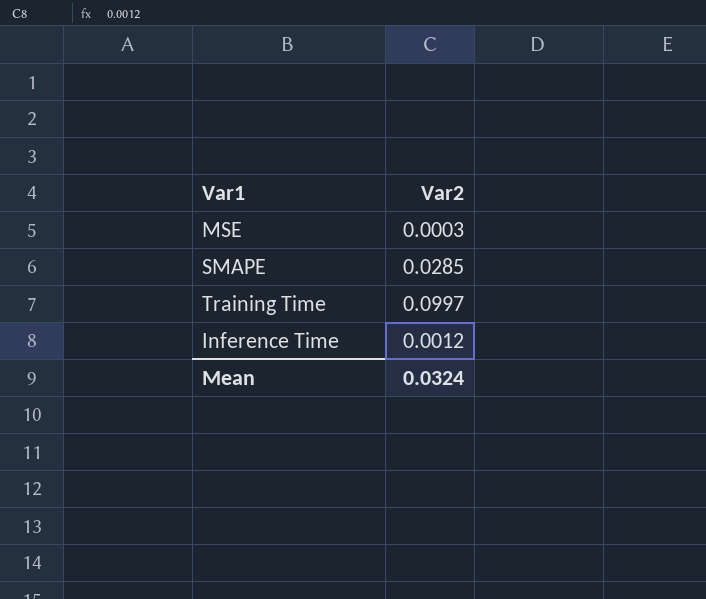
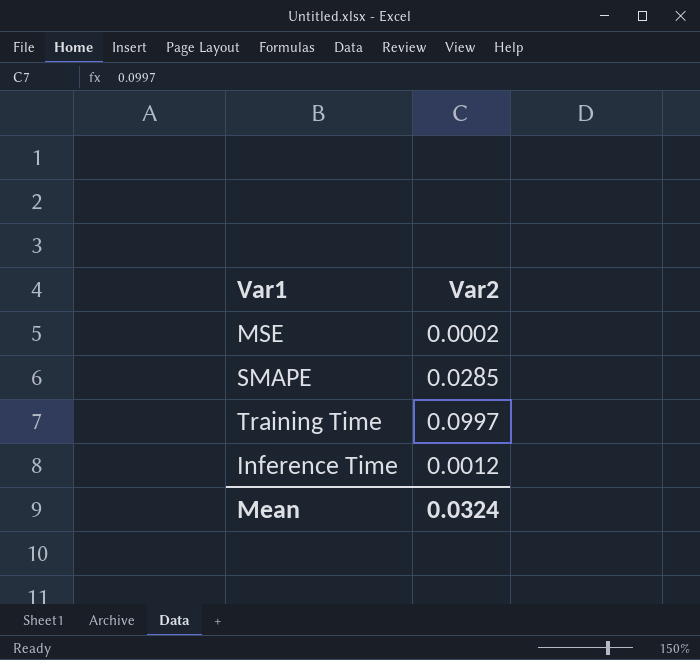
MSE | Var2: 0.0003 -> 0.0002

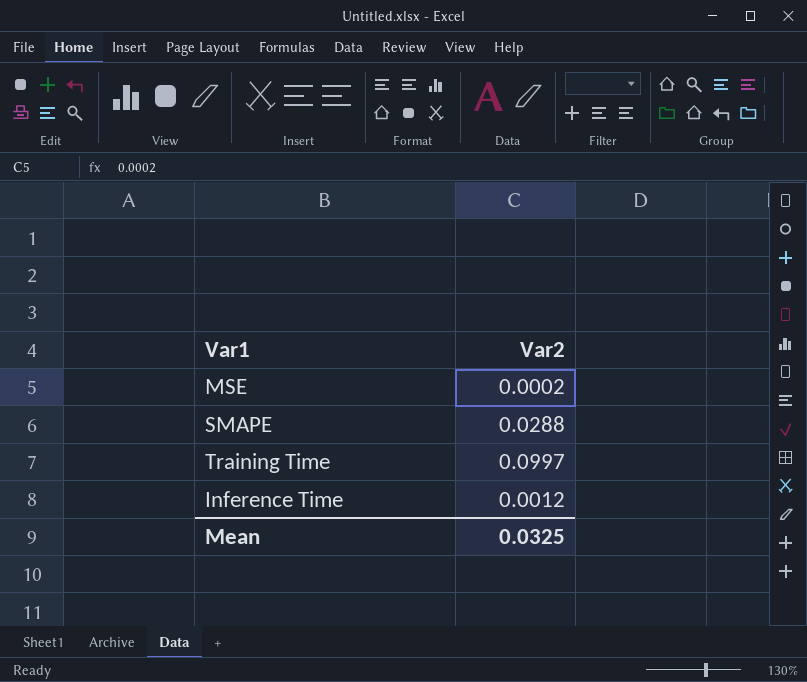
SMAPE | Var2: 0.0285 -> 0.0288
Mean | Var2: 0.0324 -> 0.0325

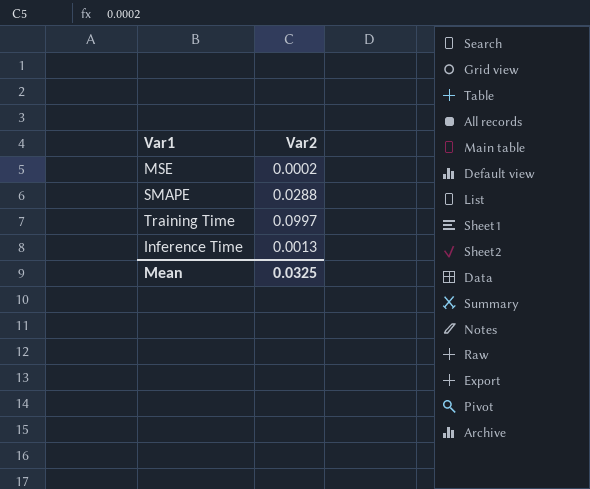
Inference Time | Var2: 0.0012 -> 0.0013

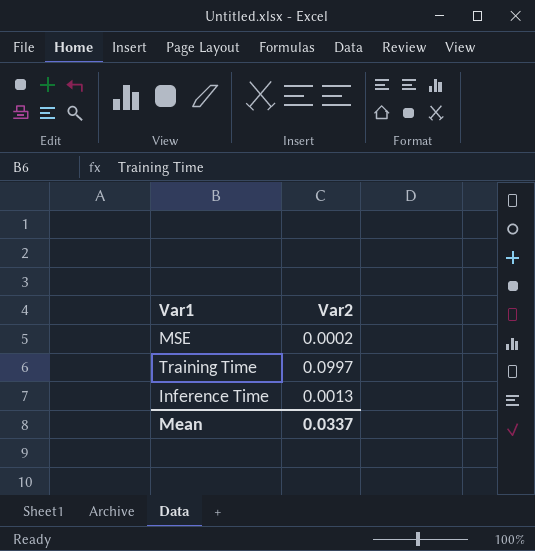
row SMAPE: 0.0288 -> none
Mean | Var2: 0.0325 -> 0.0337

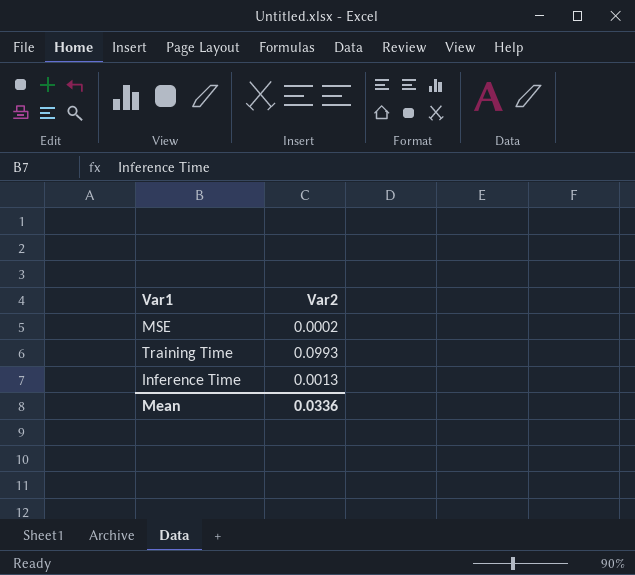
Training Time | Var2: 0.0997 -> 0.0993
Mean | Var2: 0.0337 -> 0.0336

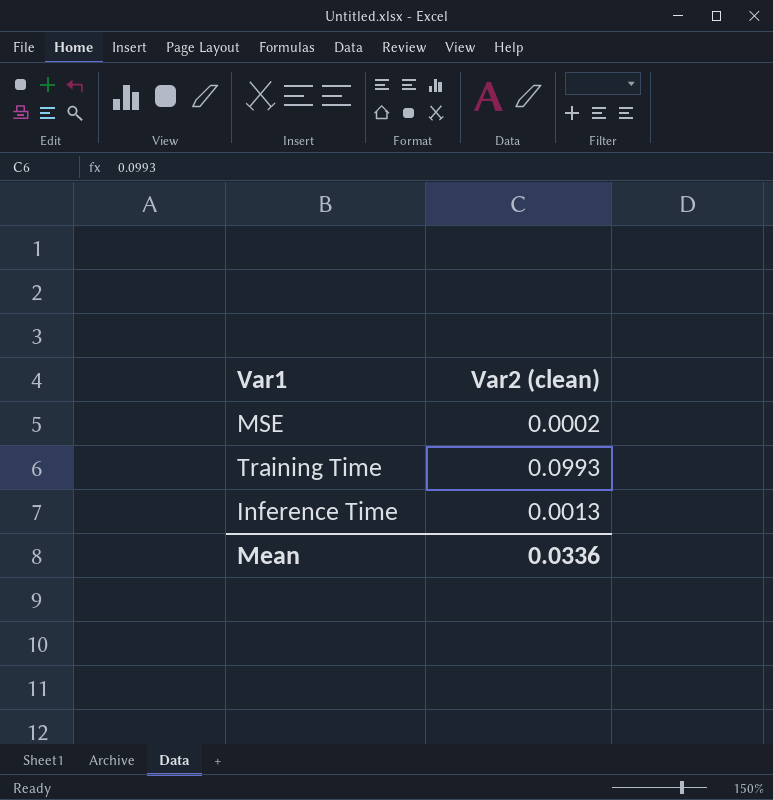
column name: Var2 -> Var2 (clean)

